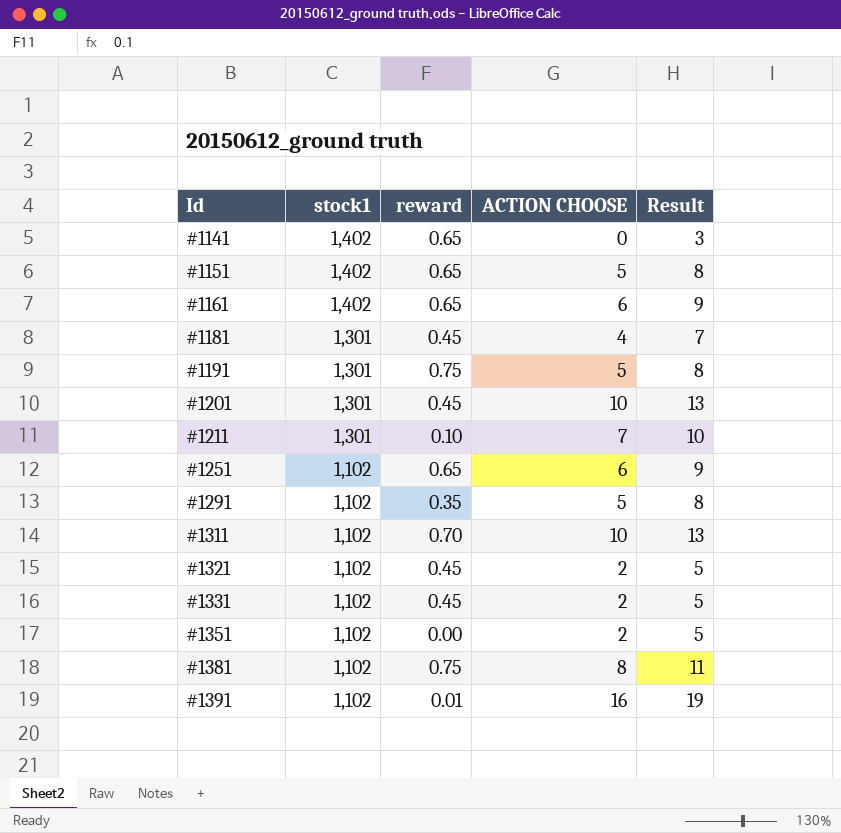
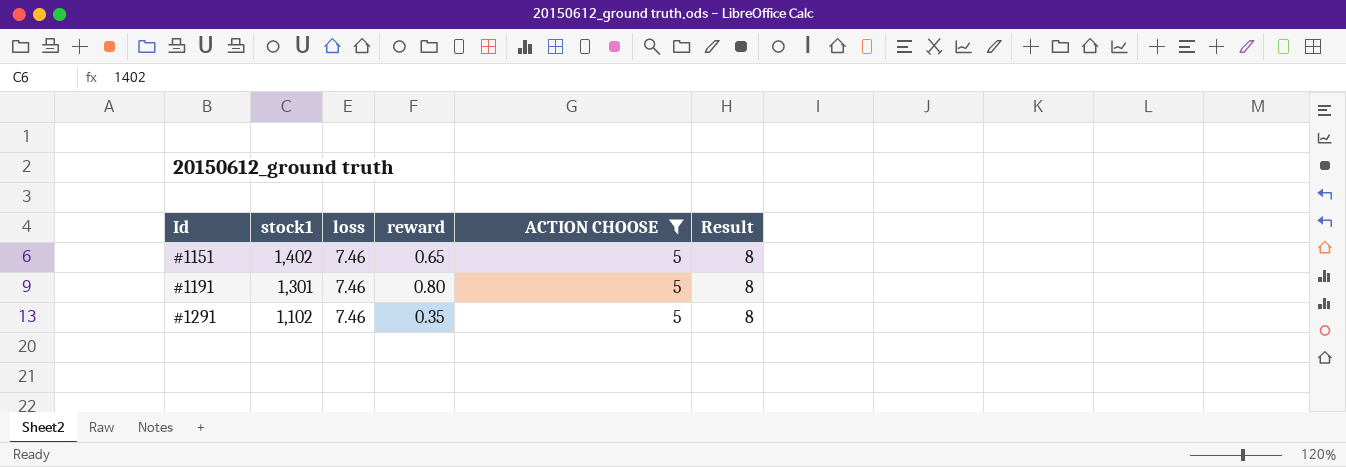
filter: none -> ACTION CHOOSE = 5
column loss | position: none -> 3
#1191 | reward: 0.75 -> 0.80

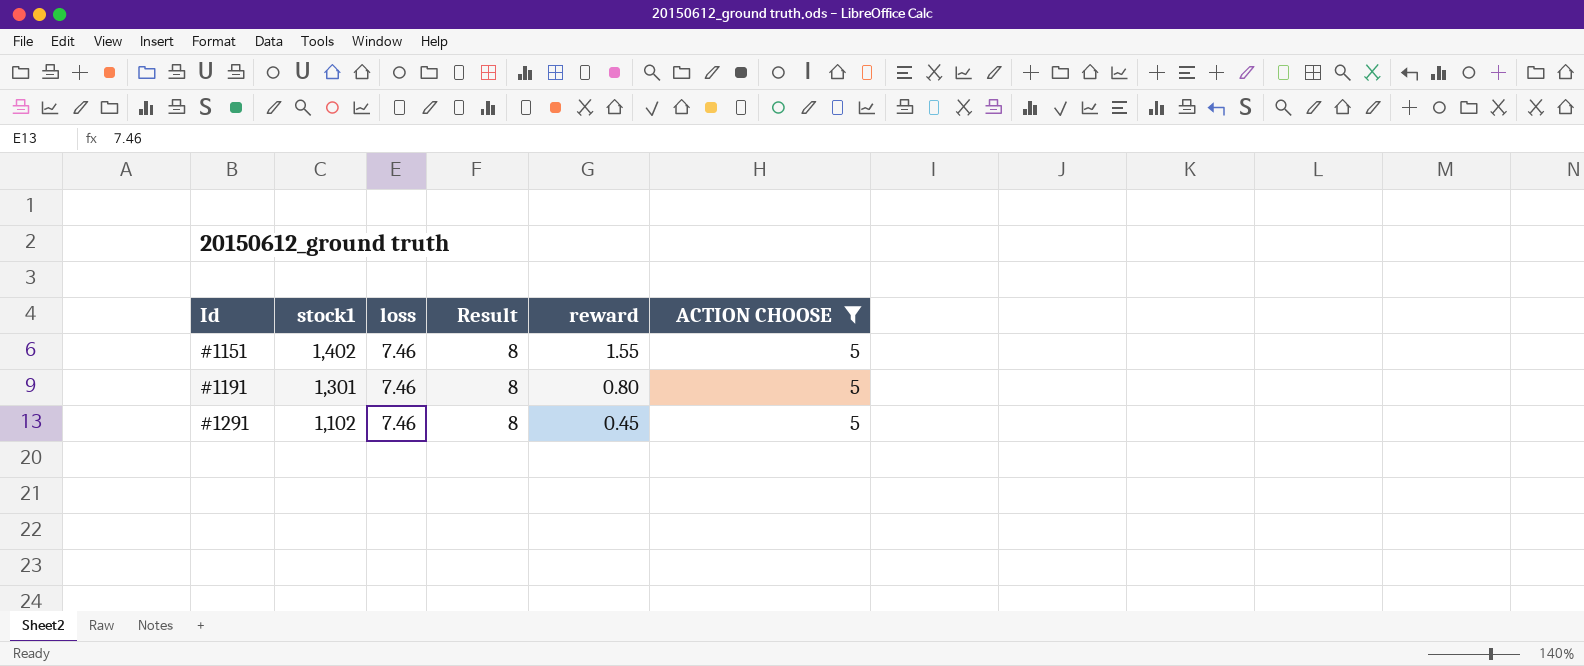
column Result | position: 6 -> 4
#1151 | reward: 0.65 -> 1.55
#1291 | reward: 0.35 -> 0.45

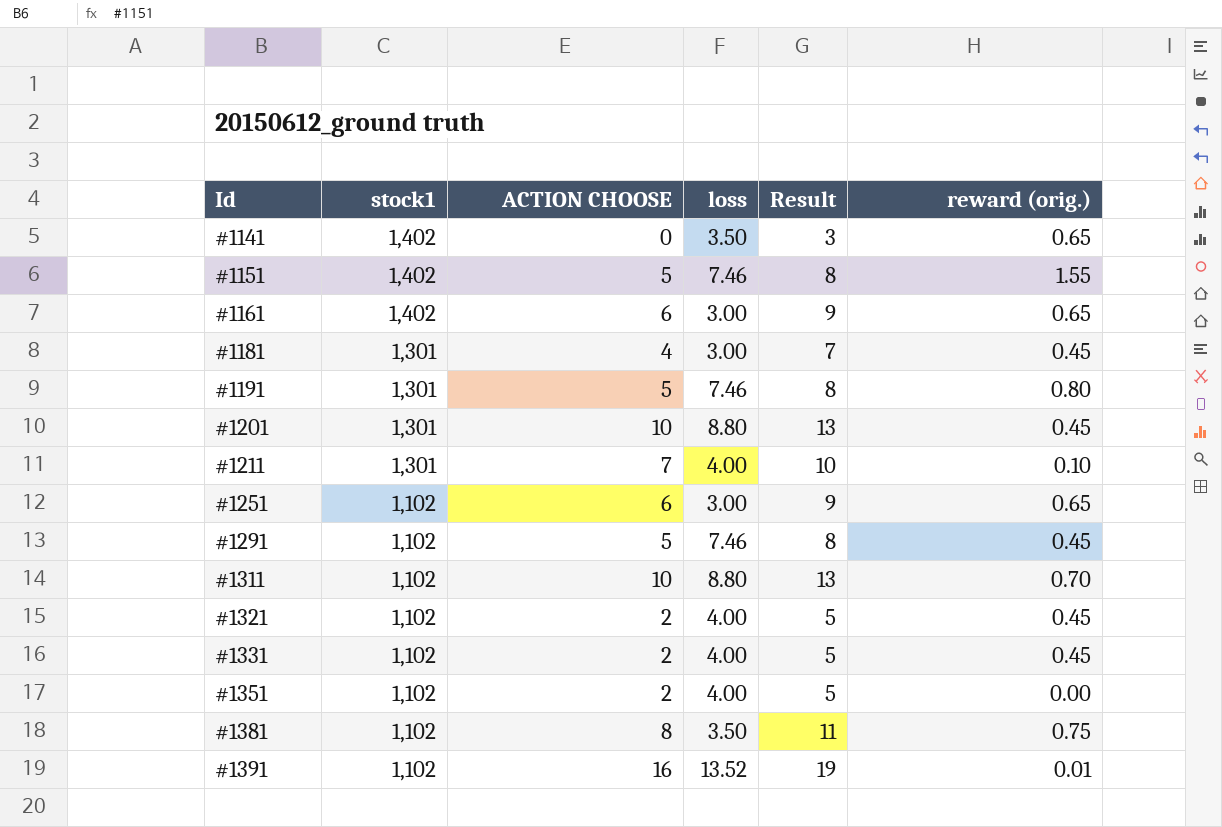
filter: ACTION CHOOSE = 5 -> none
column ACTION CHOOSE | position: 6 -> 3
column name: reward -> reward (orig.)

